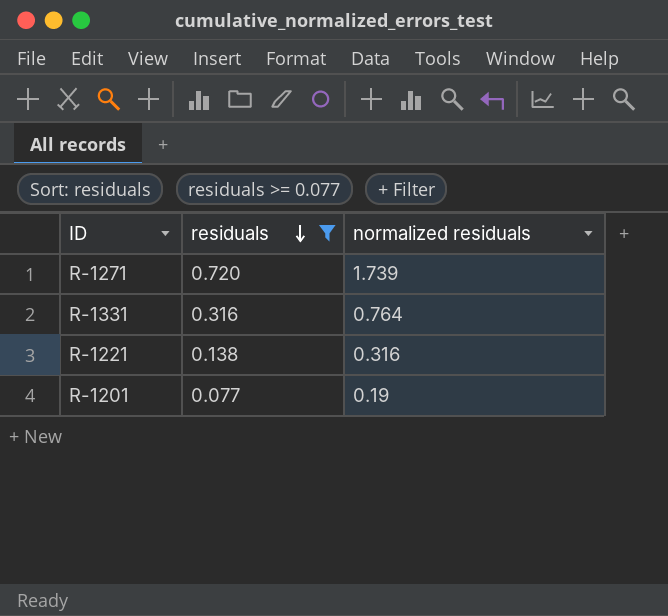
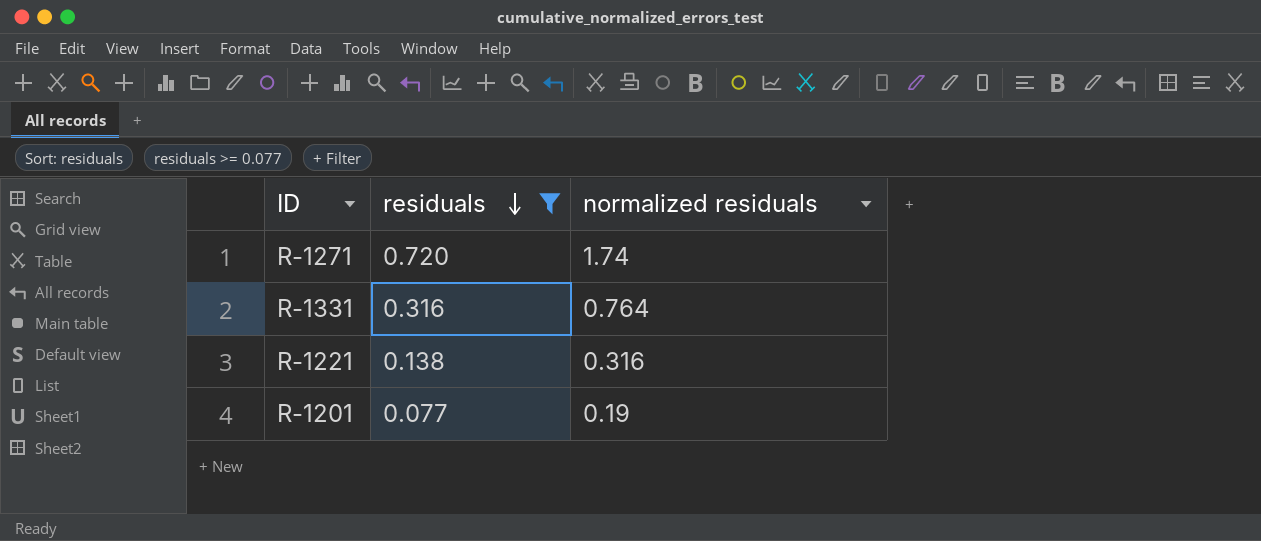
R-1271 | normalized residuals: 1.739 -> 1.74

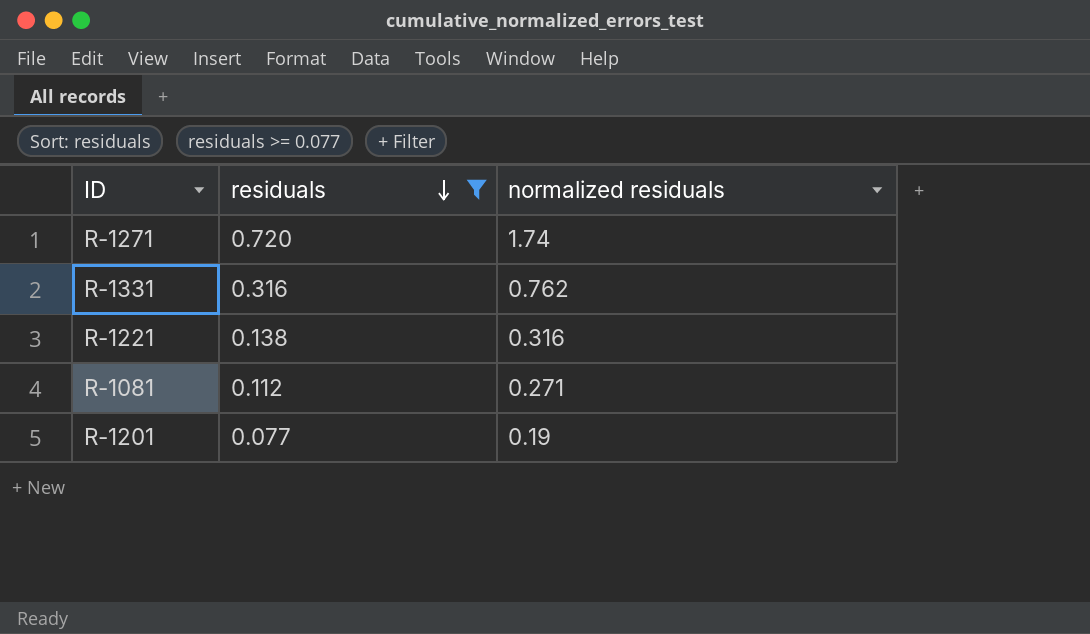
R-1331 | normalized residuals: 0.764 -> 0.762
row R-1081: none -> 0.112 | 0.271

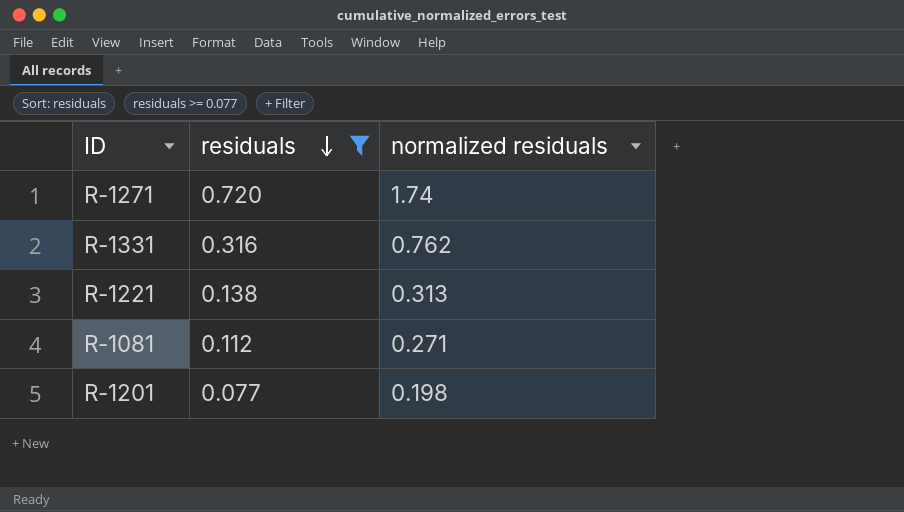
R-1221 | normalized residuals: 0.316 -> 0.313
R-1201 | normalized residuals: 0.19 -> 0.198

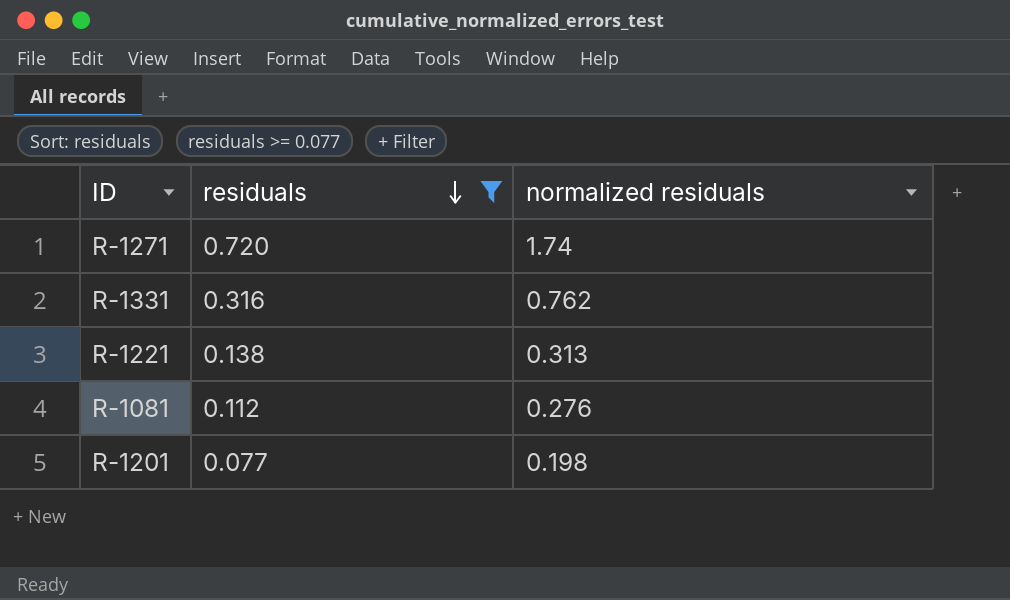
R-1081 | normalized residuals: 0.271 -> 0.276

